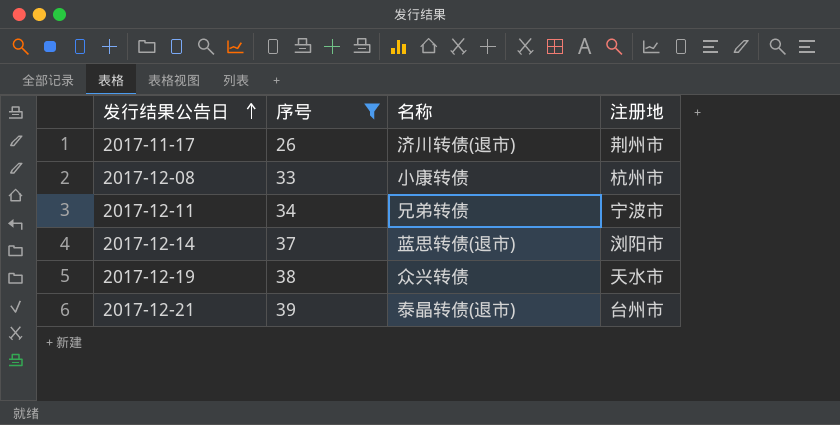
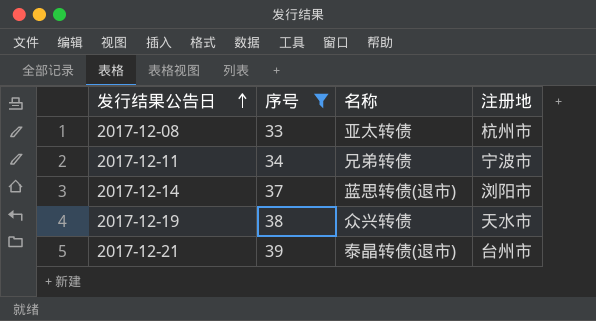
row 2017-11-17: 26 | 济川转债(退市) | 荆州市 -> none
2017-12-08 | 名称: 小康转债 -> 亚太转债

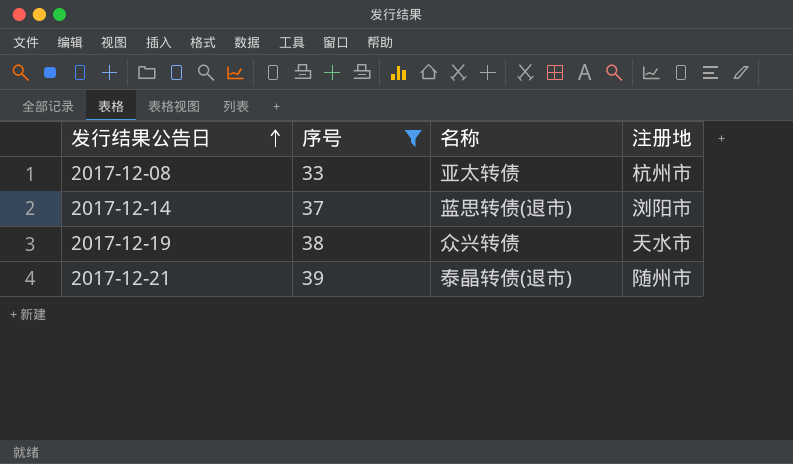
row 2017-12-11: 34 | 兄弟转债 | 宁波市 -> none
2017-12-21 | 注册地: 台州市 -> 随州市

